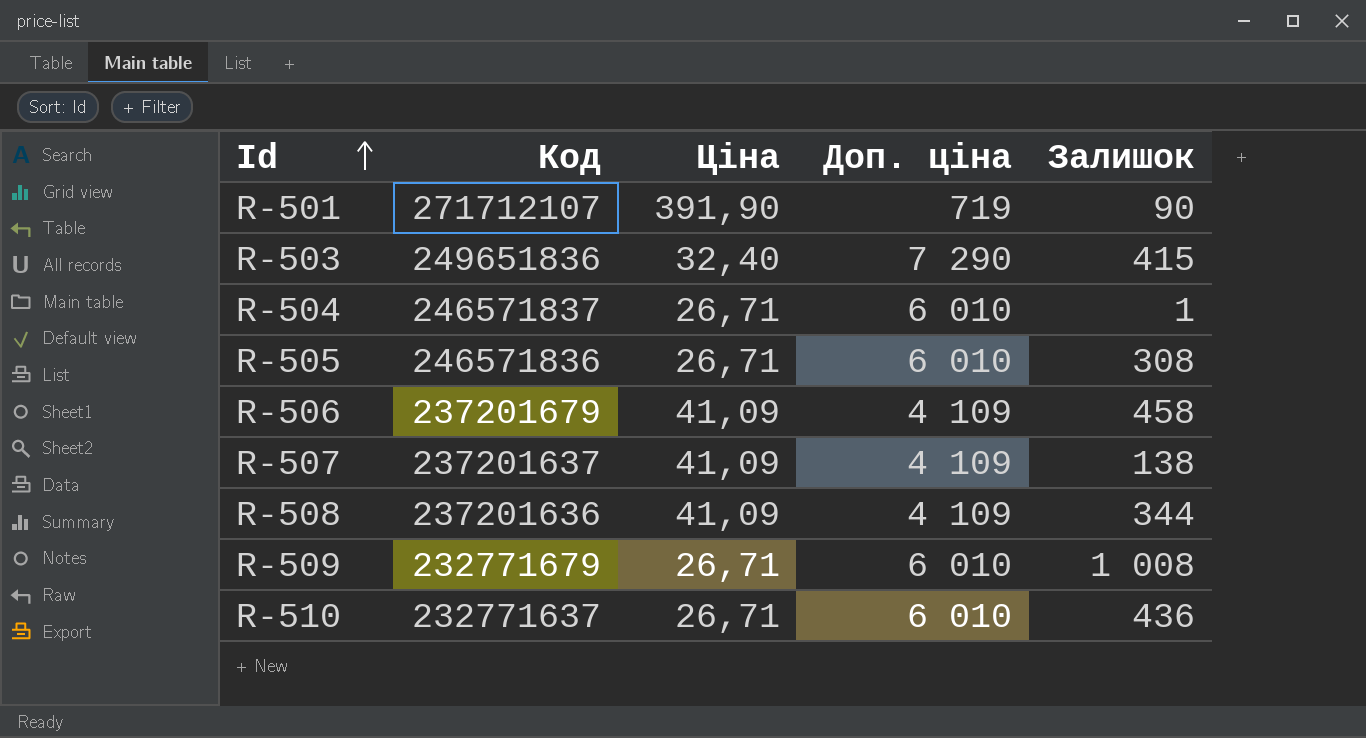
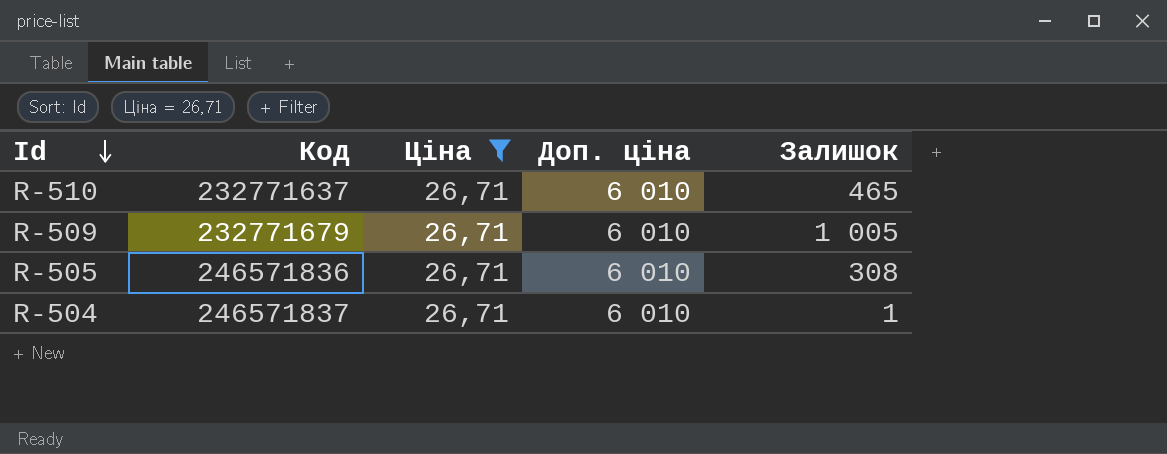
filter: none -> Ціна = 26,71
row order: Id ascending -> Id descending
R-510 | Залишок: 436 -> 465
R-509 | Залишок: 1 008 -> 1 005

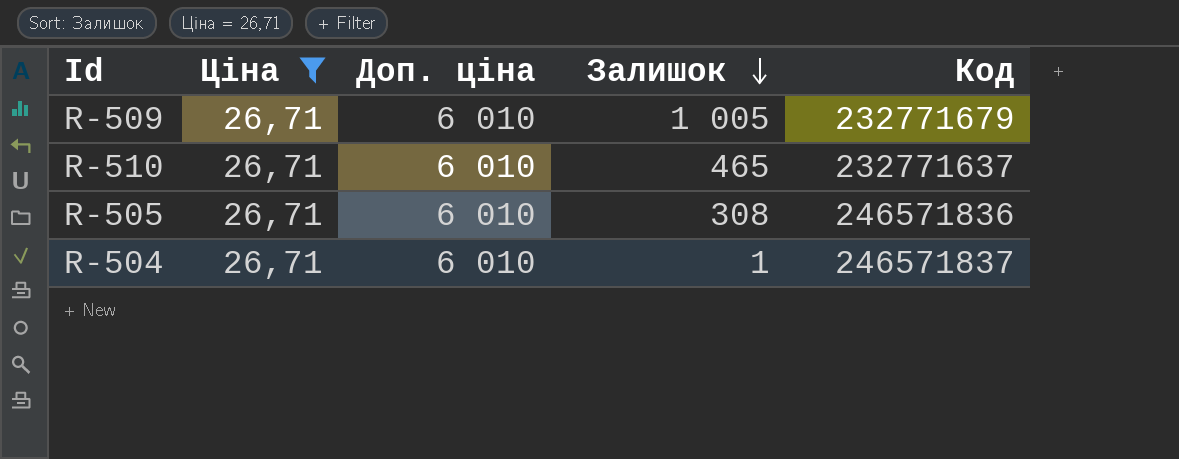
row order: Id descending -> Залишок descending
column Код | position: 2 -> 5

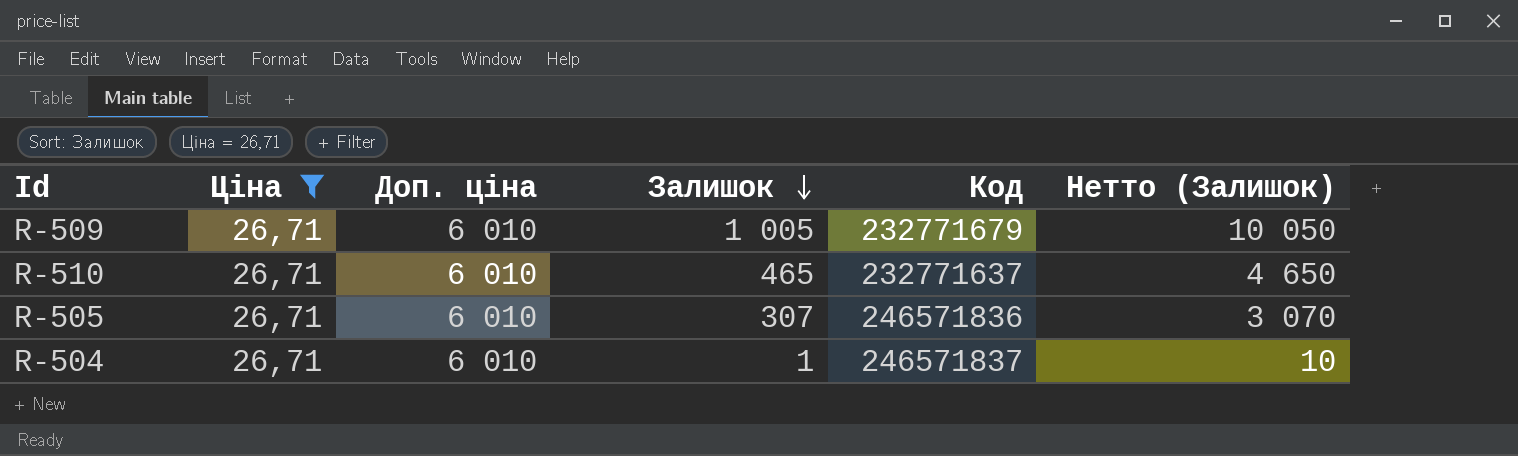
column Нетто (Залишок) | formula: none -> [Залишок] * 10
R-505 | Залишок: 308 -> 307

